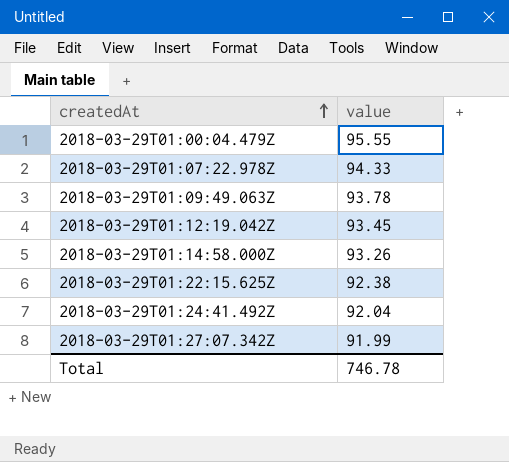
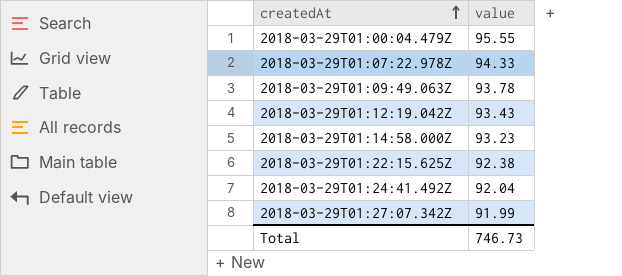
2018-03-29T01:12:19.042Z | value: 93.45 -> 93.43
2018-03-29T01:14:58.000Z | value: 93.26 -> 93.23
Total | value: 746.78 -> 746.73

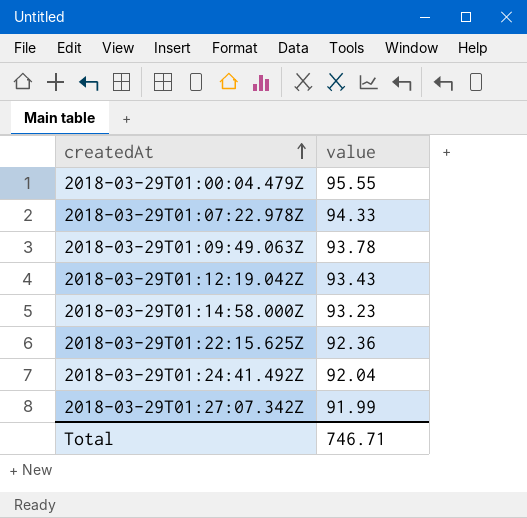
2018-03-29T01:22:15.625Z | value: 92.38 -> 92.36
Total | value: 746.73 -> 746.71

